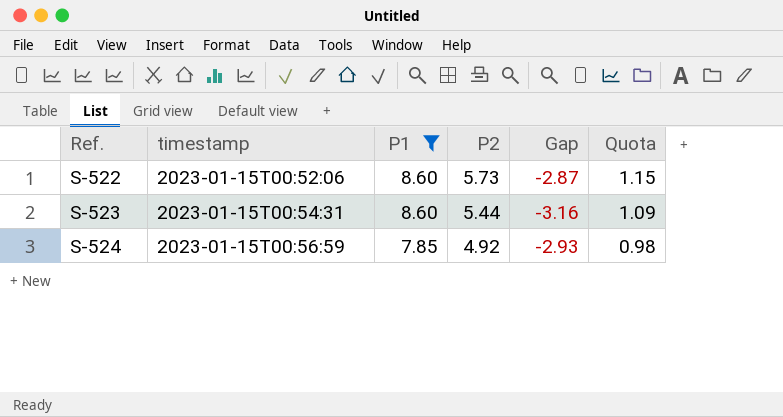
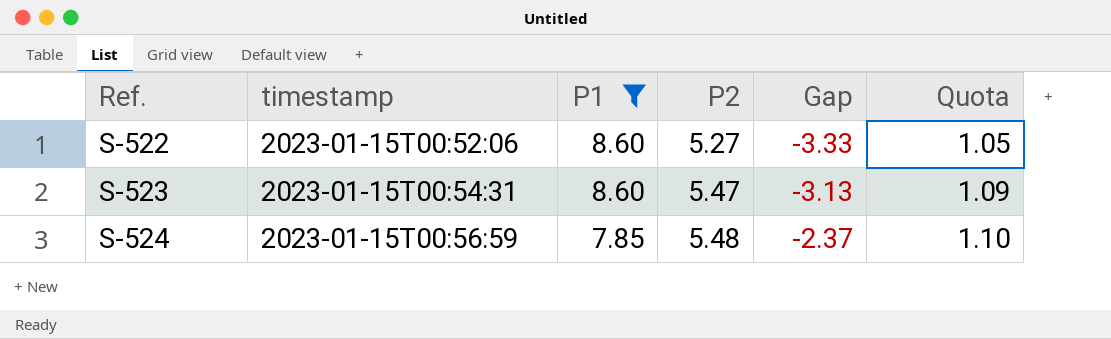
S-522 | P2: 5.73 -> 5.27
S-522 | Gap: -2.87 -> -3.33
S-522 | Quota: 1.15 -> 1.05
S-523 | P2: 5.44 -> 5.47
S-523 | Gap: -3.16 -> -3.13
S-524 | P2: 4.92 -> 5.48
S-524 | Gap: -2.93 -> -2.37
S-524 | Quota: 0.98 -> 1.10

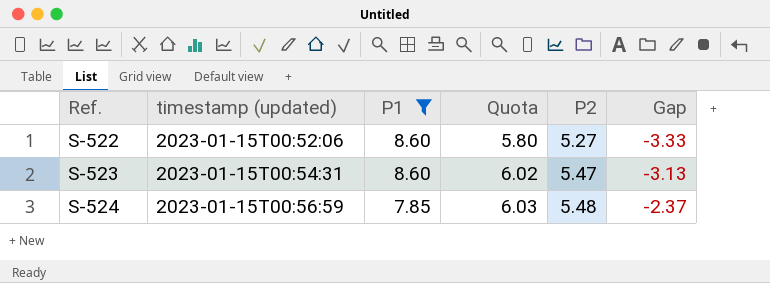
column name: timestamp -> timestamp (updated)
column Quota | formula: [P2] * 0.2 -> [P2] * 1.1
column Quota | position: 6 -> 4

